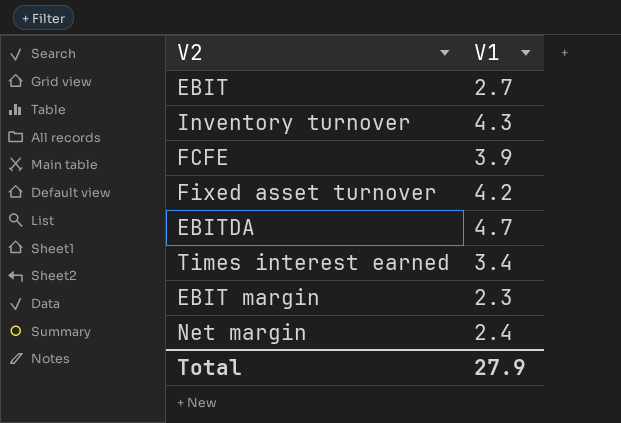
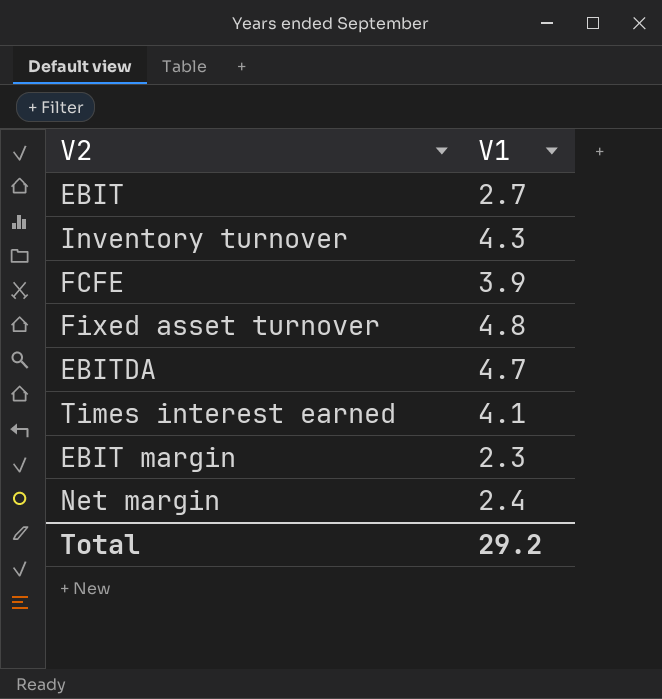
Fixed asset turnover | V1: 4.2 -> 4.8
Times interest earned | V1: 3.4 -> 4.1
Total | V1: 27.9 -> 29.2

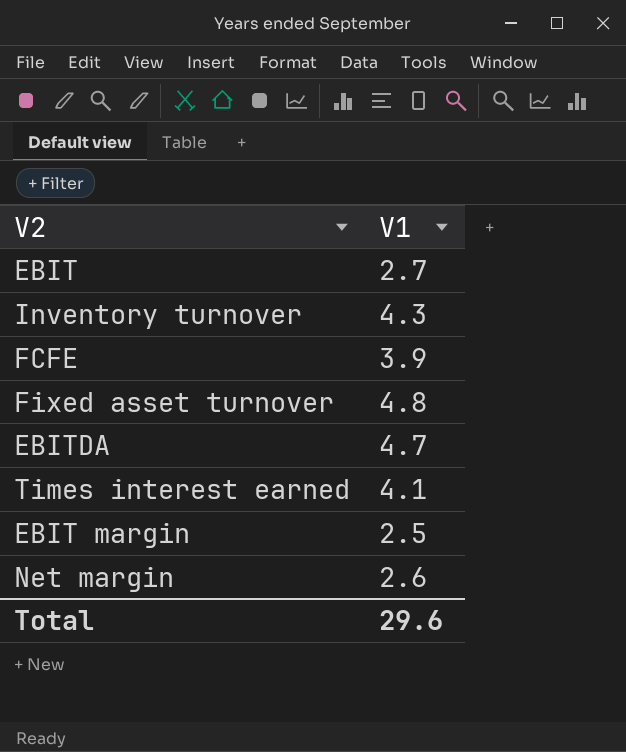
EBIT margin | V1: 2.3 -> 2.5
Net margin | V1: 2.4 -> 2.6
Total | V1: 29.2 -> 29.6

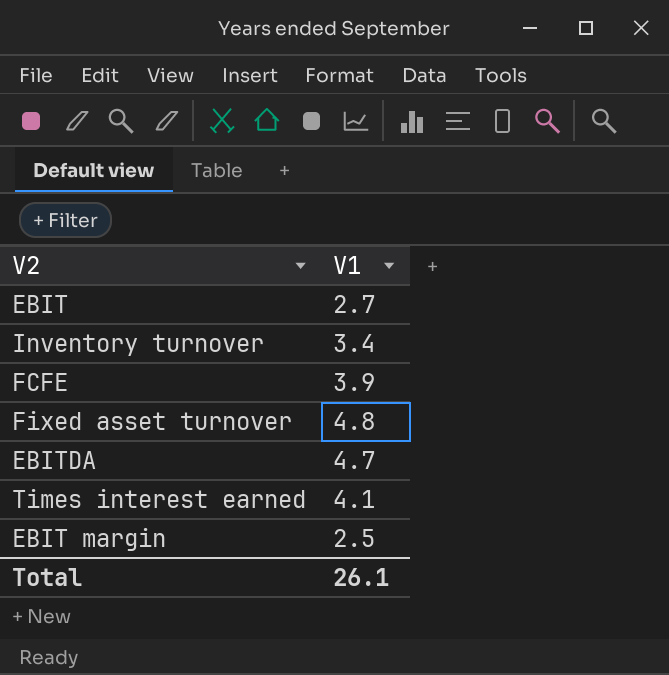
row Net margin: 2.6 -> none
Inventory turnover | V1: 4.3 -> 3.4
Total | V1: 29.6 -> 26.1

